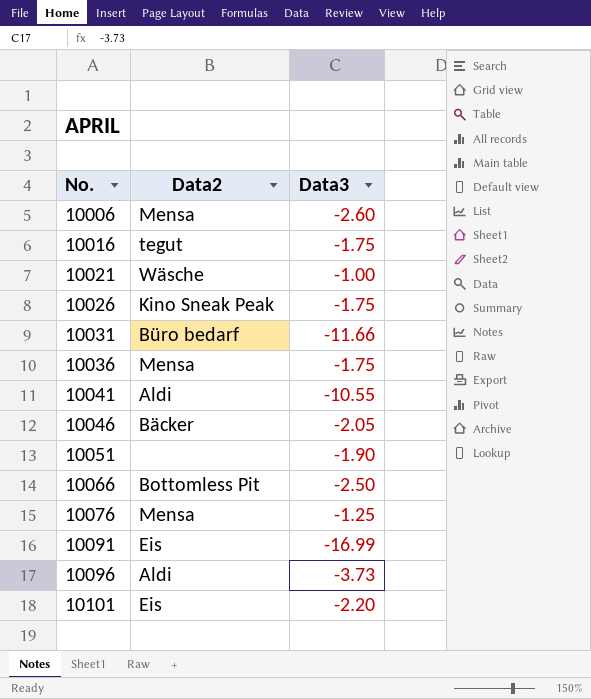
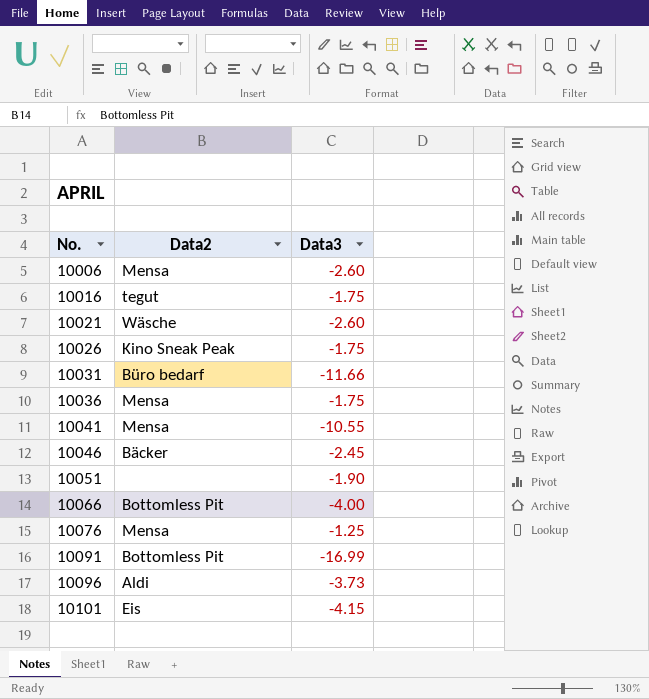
10021 | Data3: -1.00 -> -2.60
10041 | Data2: Aldi -> Mensa
10046 | Data3: -2.05 -> -2.45
10066 | Data3: -2.50 -> -4.00
10091 | Data2: Eis -> Bottomless Pit
10101 | Data3: -2.20 -> -4.15

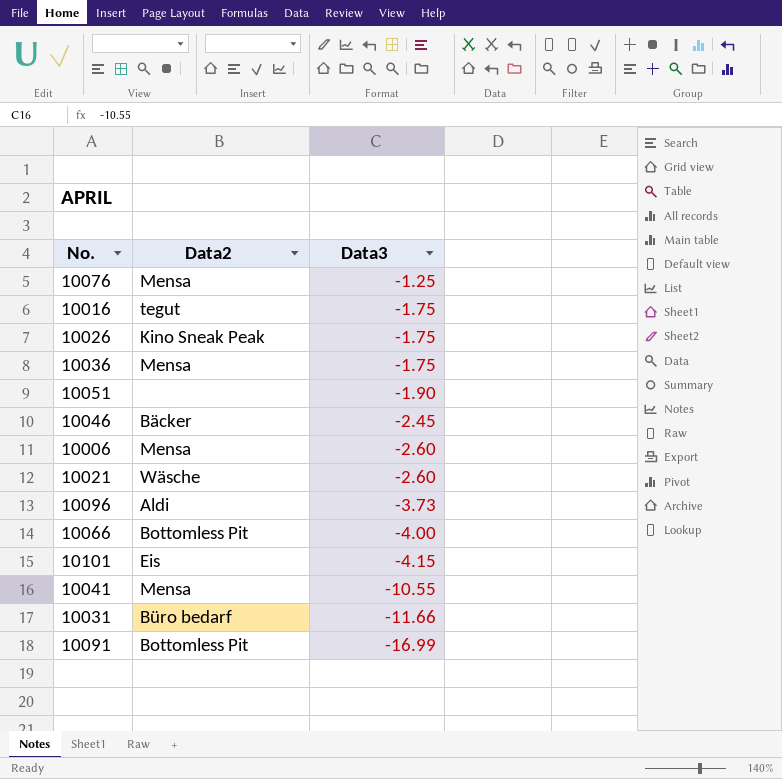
row order: No. ascending -> Data3 descending

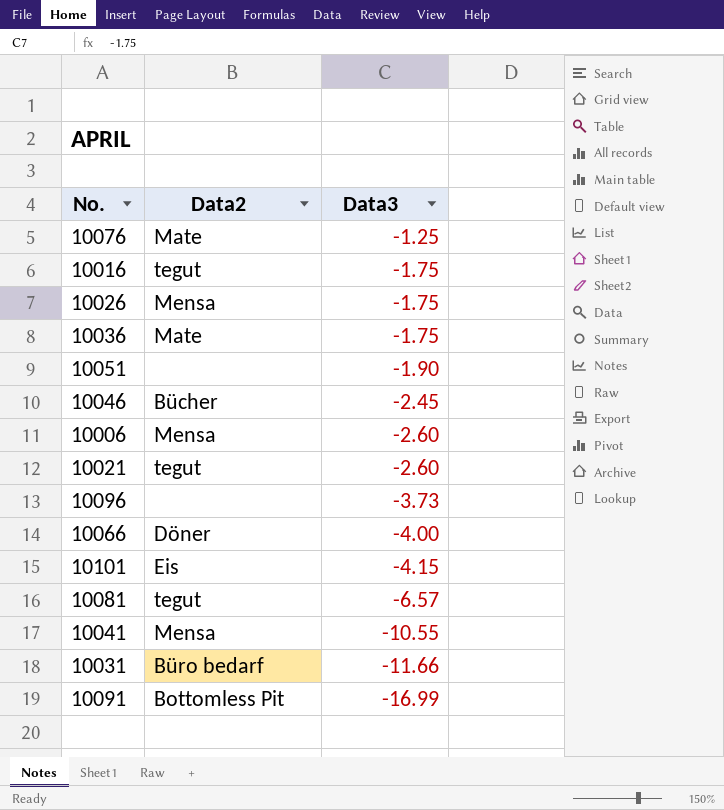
10076 | Data2: Mensa -> Mate
10026 | Data2: Kino Sneak Peak -> Mensa
10036 | Data2: Mensa -> Mate
10046 | Data2: Bäcker -> Bücher
10021 | Data2: Wäsche -> tegut
10096 | Data2: Aldi -> none
10066 | Data2: Bottomless Pit -> Döner
row 10081: none -> tegut | -6.57

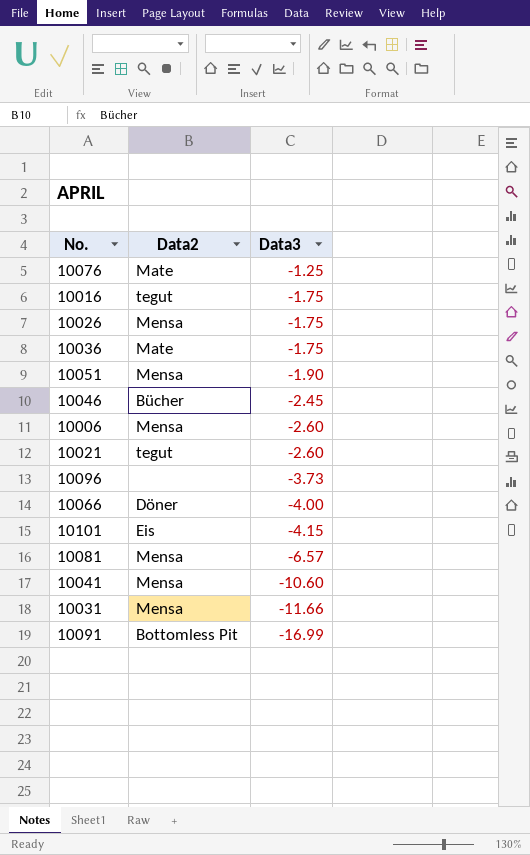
10051 | Data2: none -> Mensa
10081 | Data2: tegut -> Mensa
10041 | Data3: -10.55 -> -10.60
10031 | Data2: Büro bedarf -> Mensa

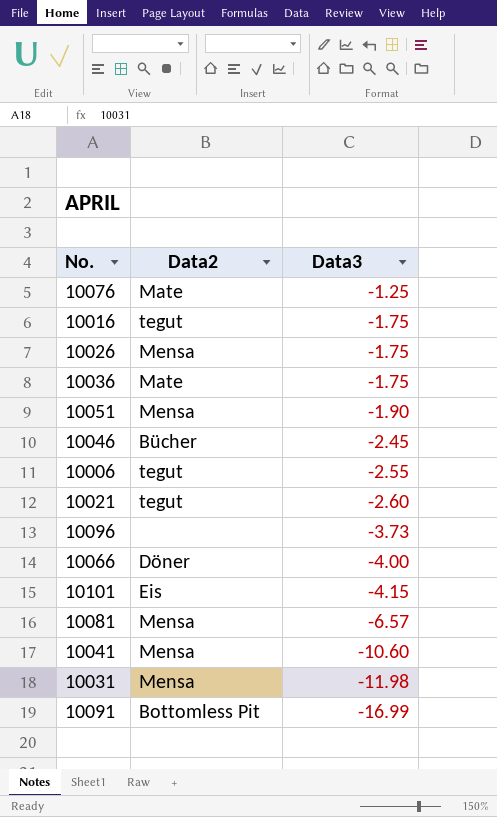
10006 | Data2: Mensa -> tegut
10006 | Data3: -2.60 -> -2.55
10031 | Data3: -11.66 -> -11.98

